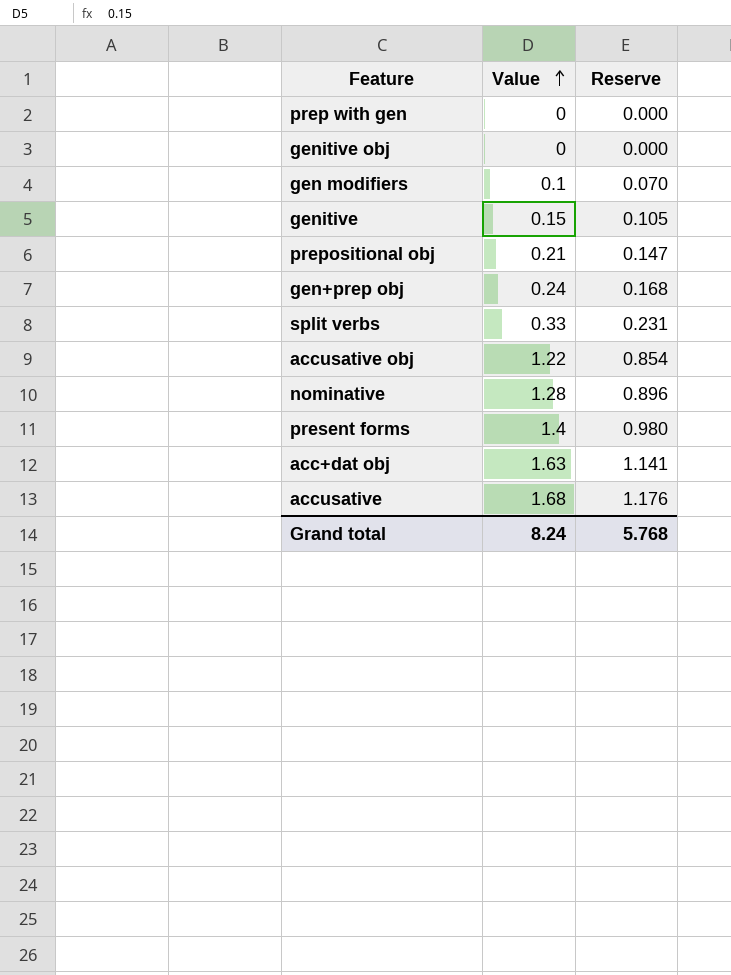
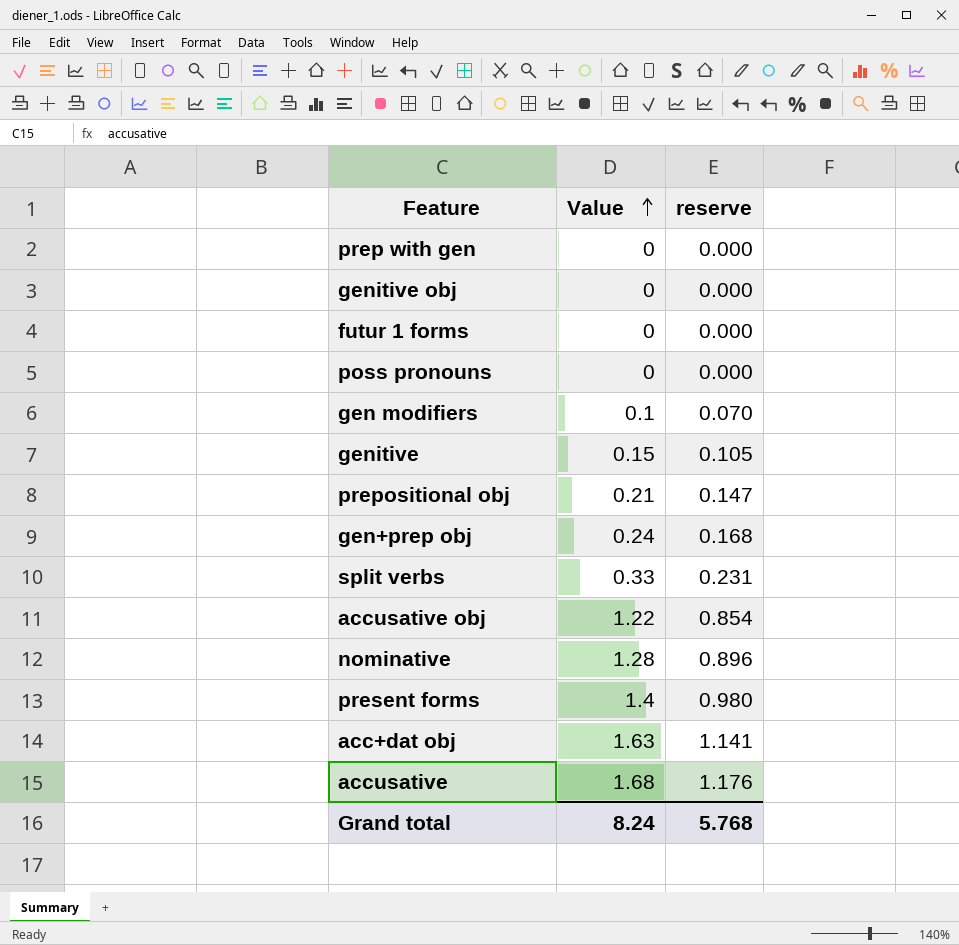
column name: Reserve -> reserve
row futur 1 forms: none -> 0 | 0.000
row poss pronouns: none -> 0 | 0.000

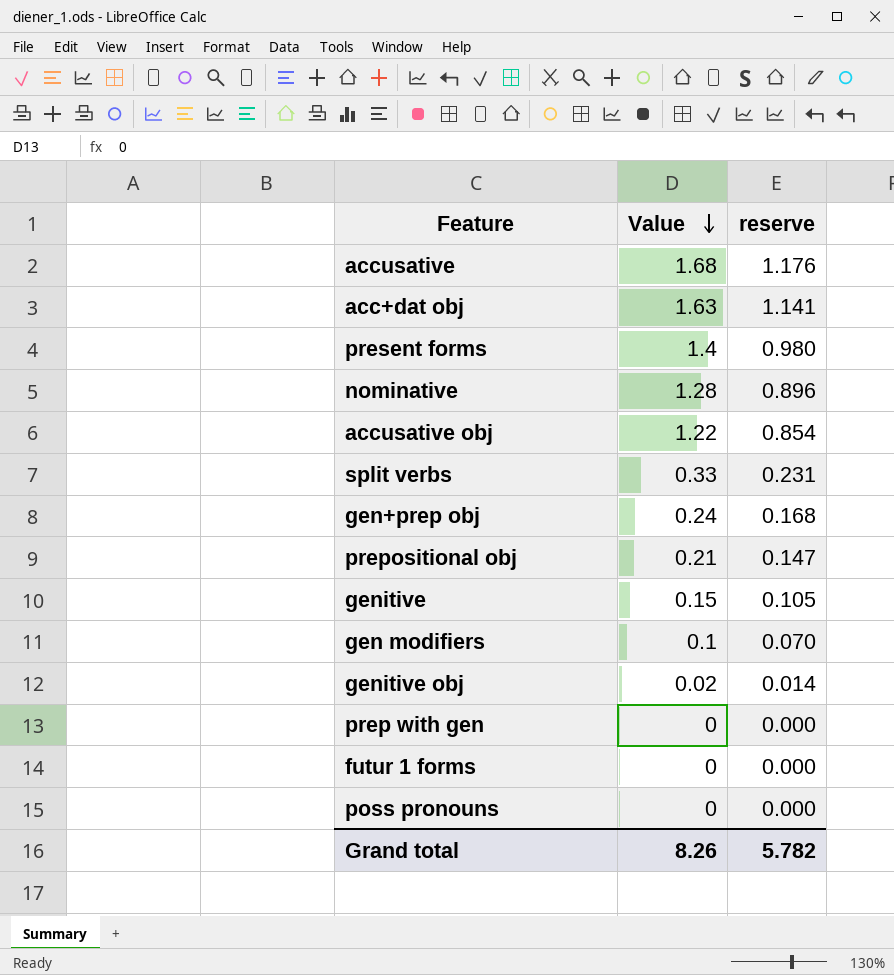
row order: Value ascending -> Value descending
genitive obj | Value: 0 -> 0.02
genitive obj | reserve: 0.000 -> 0.014
Grand total | Value: 8.24 -> 8.26
Grand total | reserve: 5.768 -> 5.782

